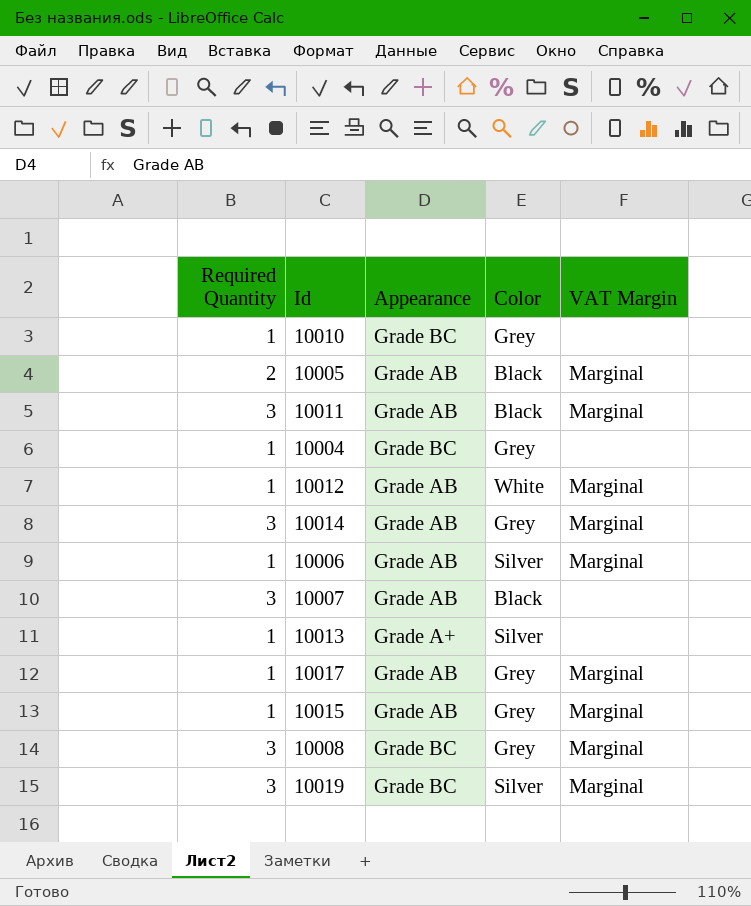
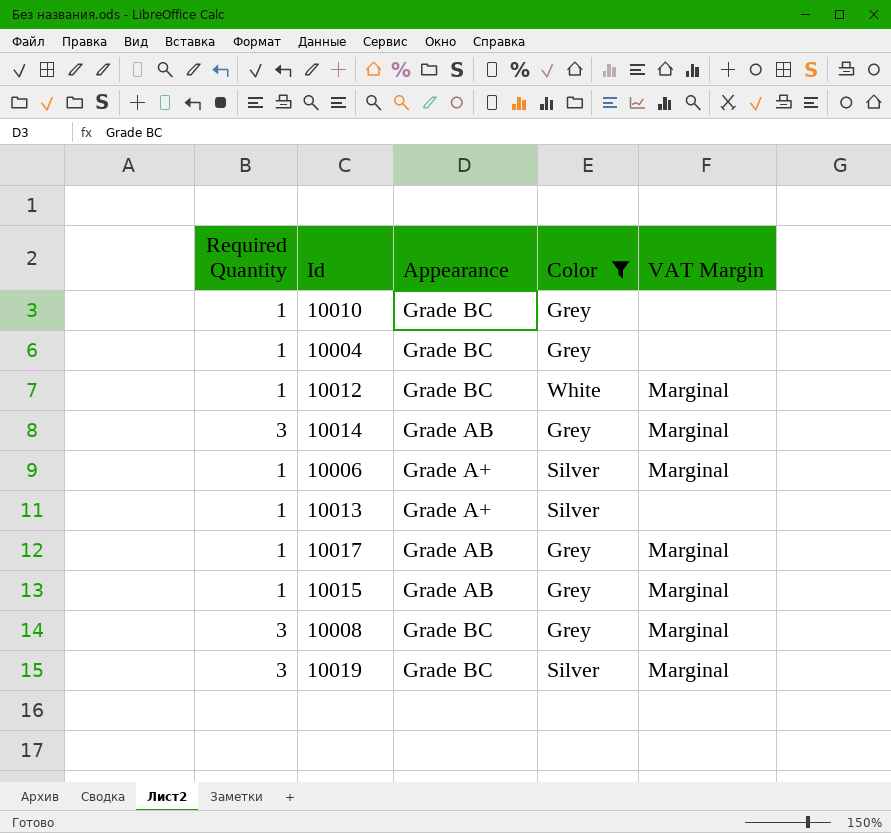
filter: none -> Color != Black
10012 | Appearance: Grade AB -> Grade BC
10006 | Appearance: Grade AB -> Grade A+

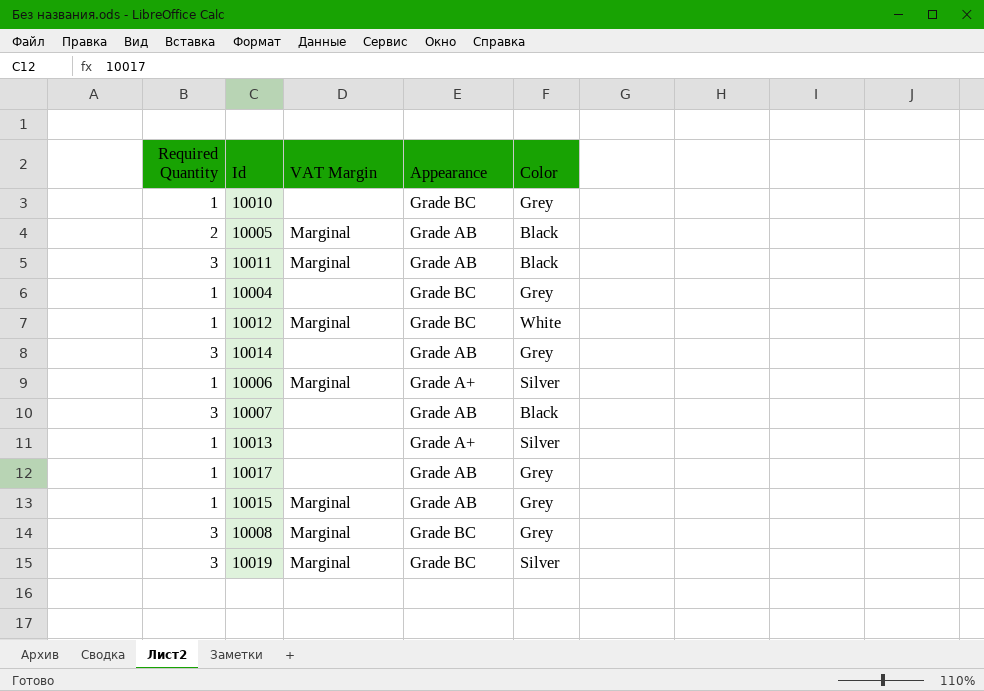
filter: Color != Black -> none
column VAT Margin | position: 5 -> 3
10014 | VAT Margin: Marginal -> none
10017 | VAT Margin: Marginal -> none

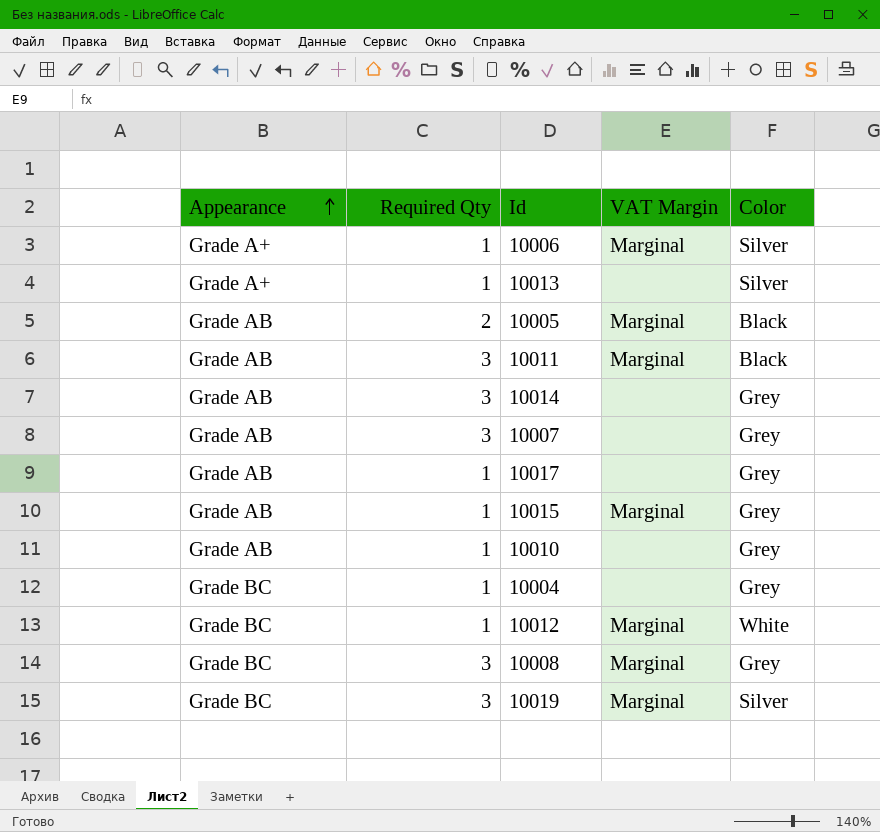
row order: none -> Appearance ascending
column Appearance | position: 4 -> 1
column name: Required Quantity -> Required Qty
10007 | Color: Black -> Grey
10010 | Appearance: Grade BC -> Grade AB

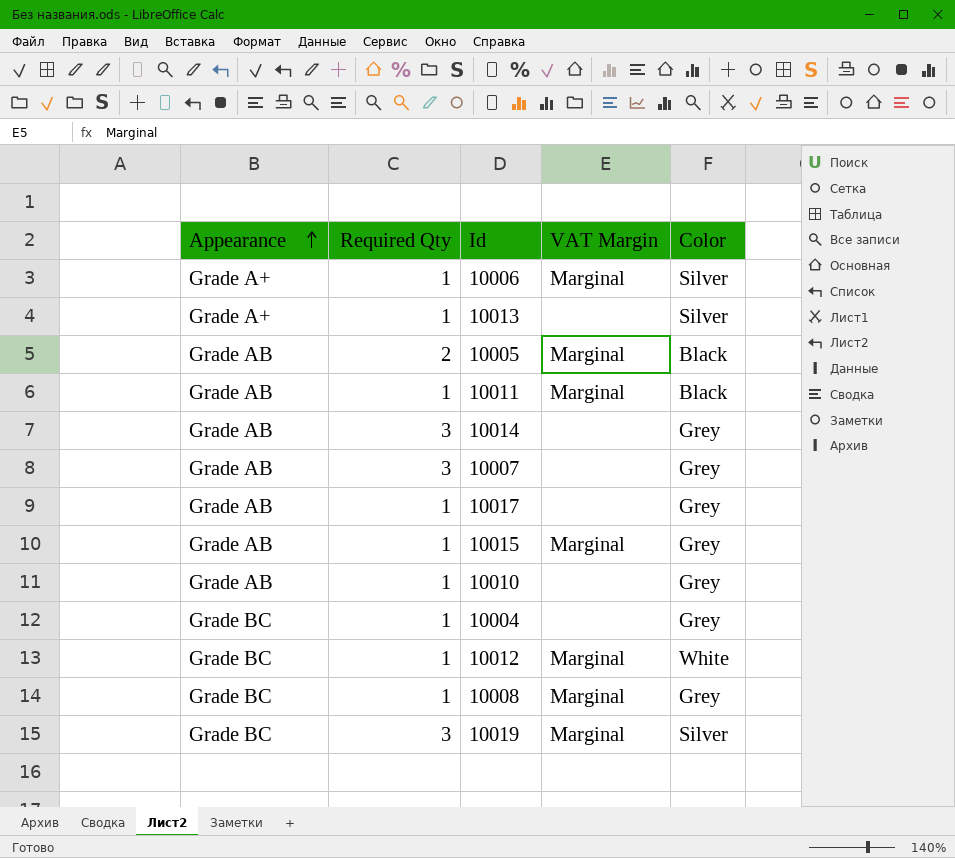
10011 | Required Qty: 3 -> 1
10008 | Required Qty: 3 -> 1

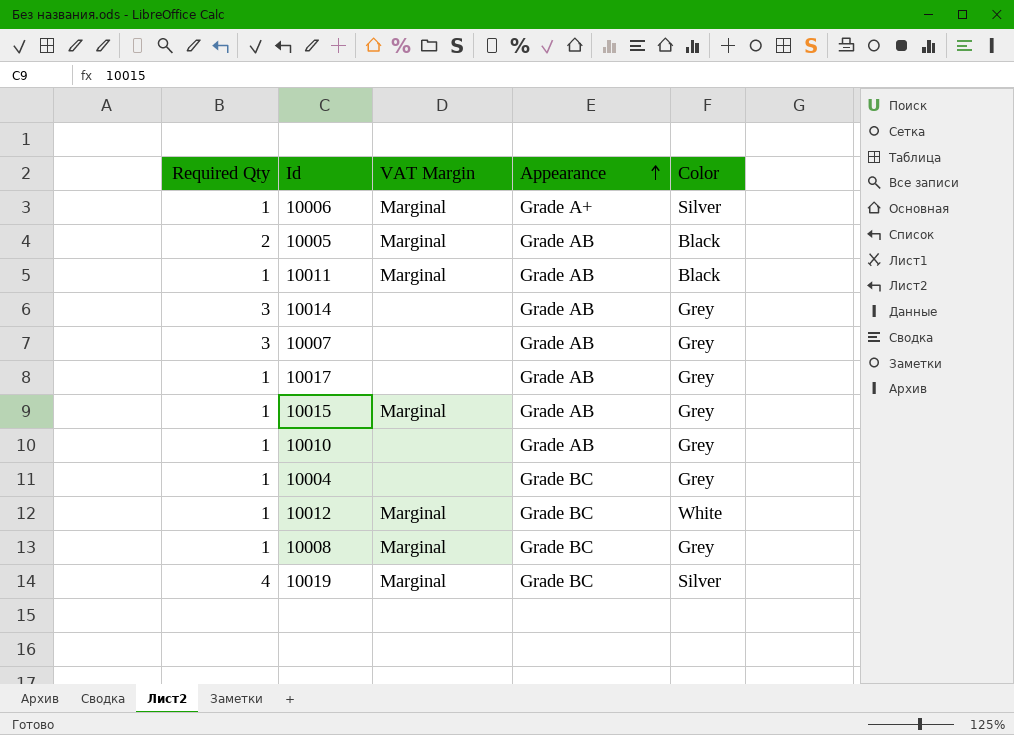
column Appearance | position: 1 -> 4
row 10013: Grade A+ | 1 | none | Silver -> none
10019 | Required Qty: 3 -> 4

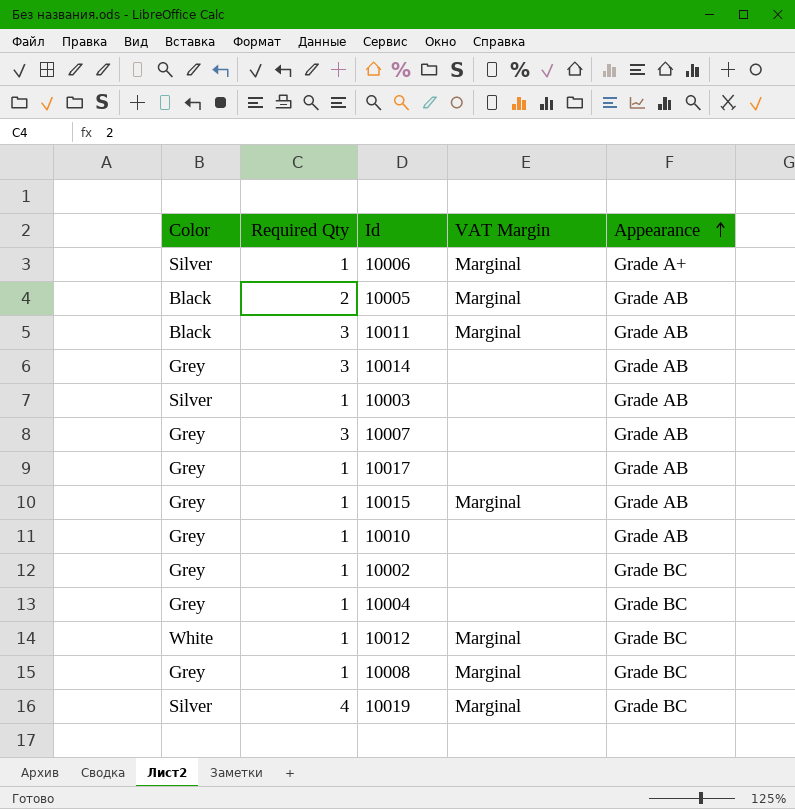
column Color | position: 5 -> 1
10011 | Required Qty: 1 -> 3
row 10003: none -> Silver | 1 | none | Grade AB
row 10002: none -> Grey | 1 | none | Grade BC

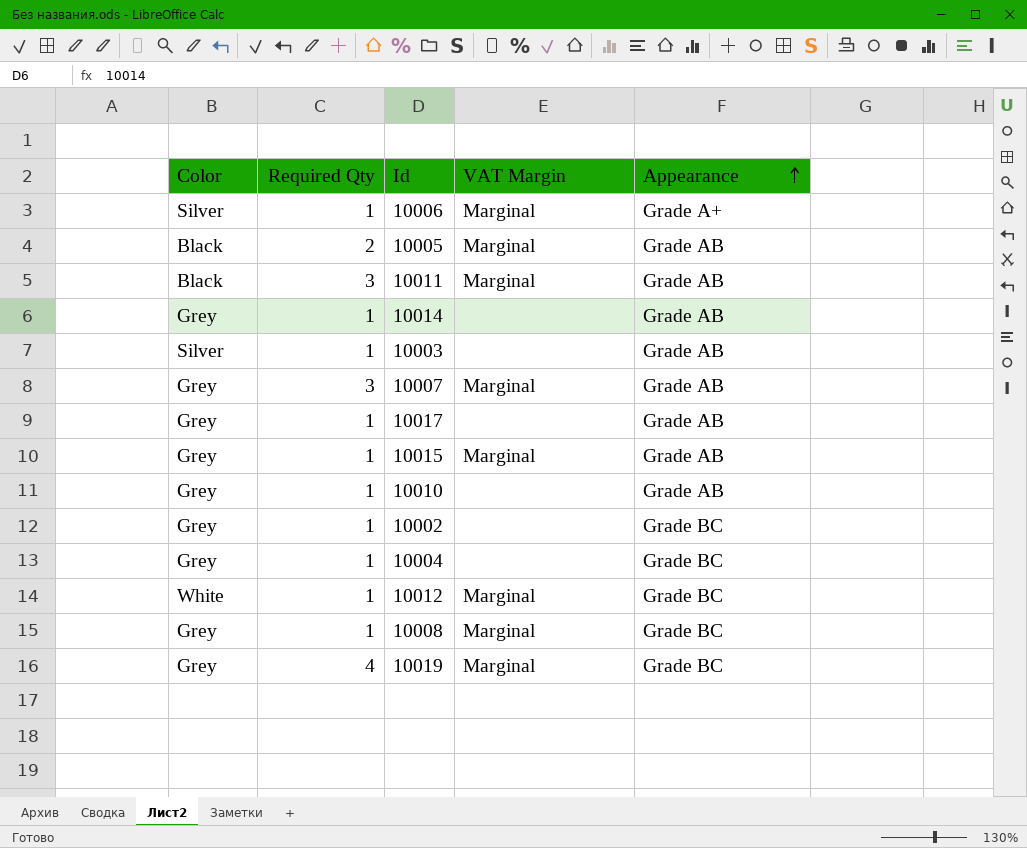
10014 | Required Qty: 3 -> 1
10007 | VAT Margin: none -> Marginal
10019 | Color: Silver -> Grey

